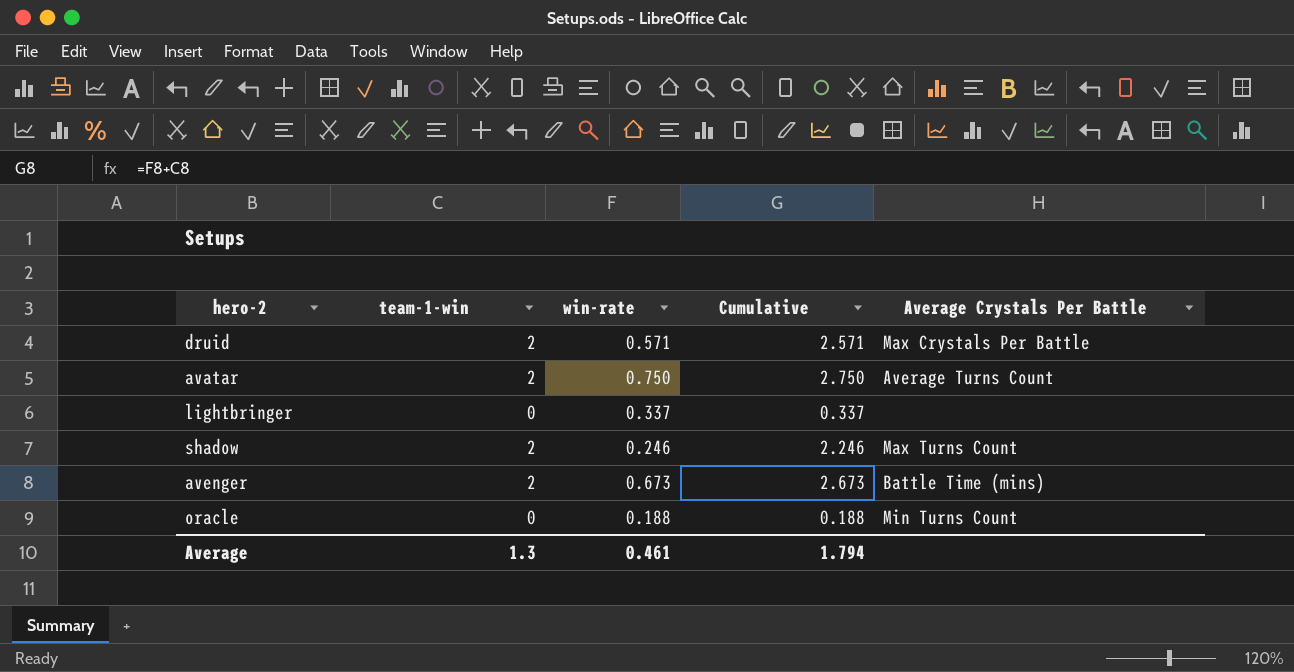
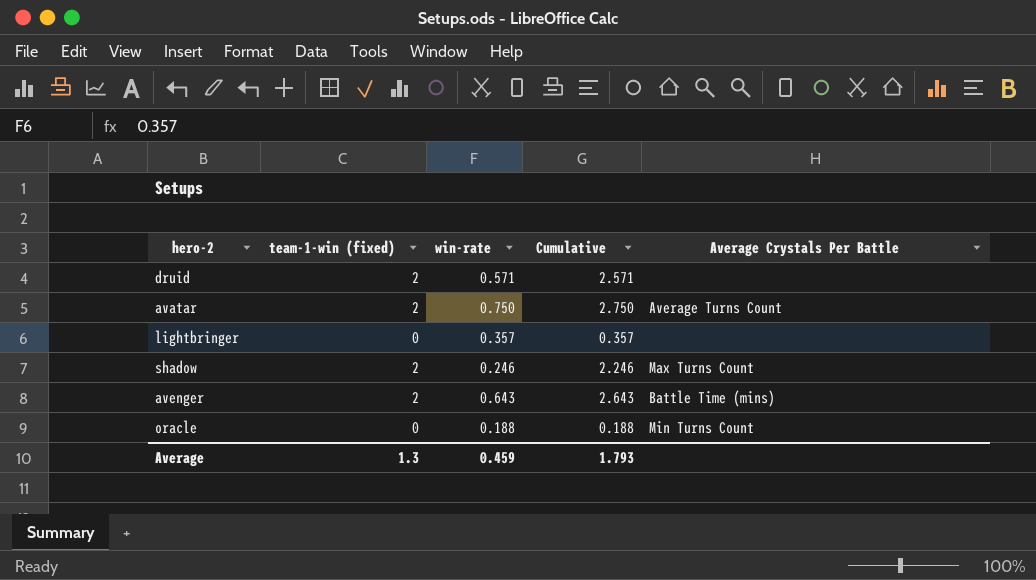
column name: team-1-win -> team-1-win (fixed)
druid | Average Crystals Per Battle: Max Crystals Per Battle -> none
lightbringer | win-rate: 0.337 -> 0.357
lightbringer | Cumulative: 0.337 -> 0.357
avenger | win-rate: 0.673 -> 0.643
avenger | Cumulative: 2.673 -> 2.643
Average | win-rate: 0.461 -> 0.459
Average | Cumulative: 1.794 -> 1.793

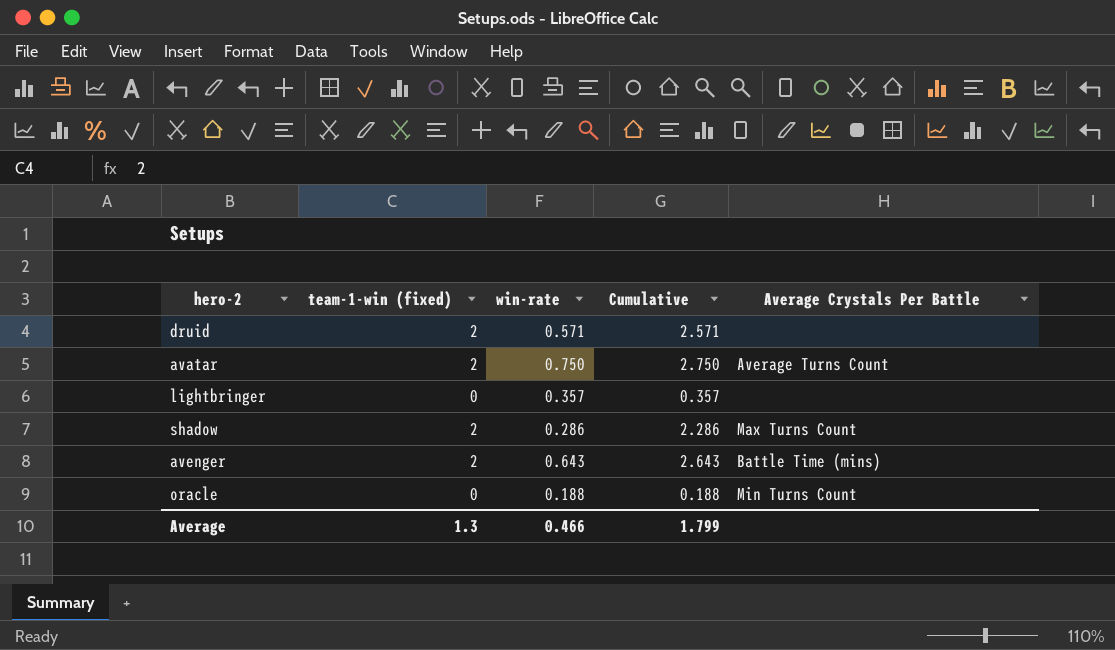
shadow | win-rate: 0.246 -> 0.286
shadow | Cumulative: 2.246 -> 2.286
Average | win-rate: 0.459 -> 0.466
Average | Cumulative: 1.793 -> 1.799

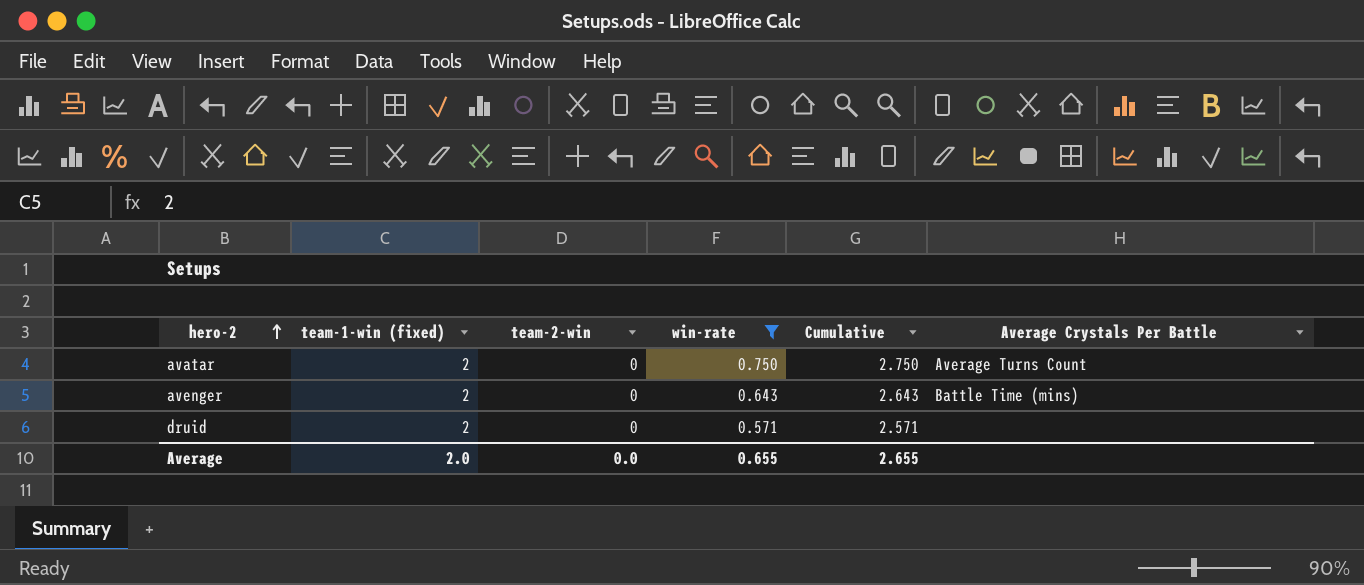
filter: none -> win-rate >= 0.571
row order: none -> hero-2 ascending
column team-2-win | position: none -> 3
Average | team-1-win (fixed): 1.3 -> 2.0
Average | win-rate: 0.466 -> 0.655
Average | Cumulative: 1.799 -> 2.655

